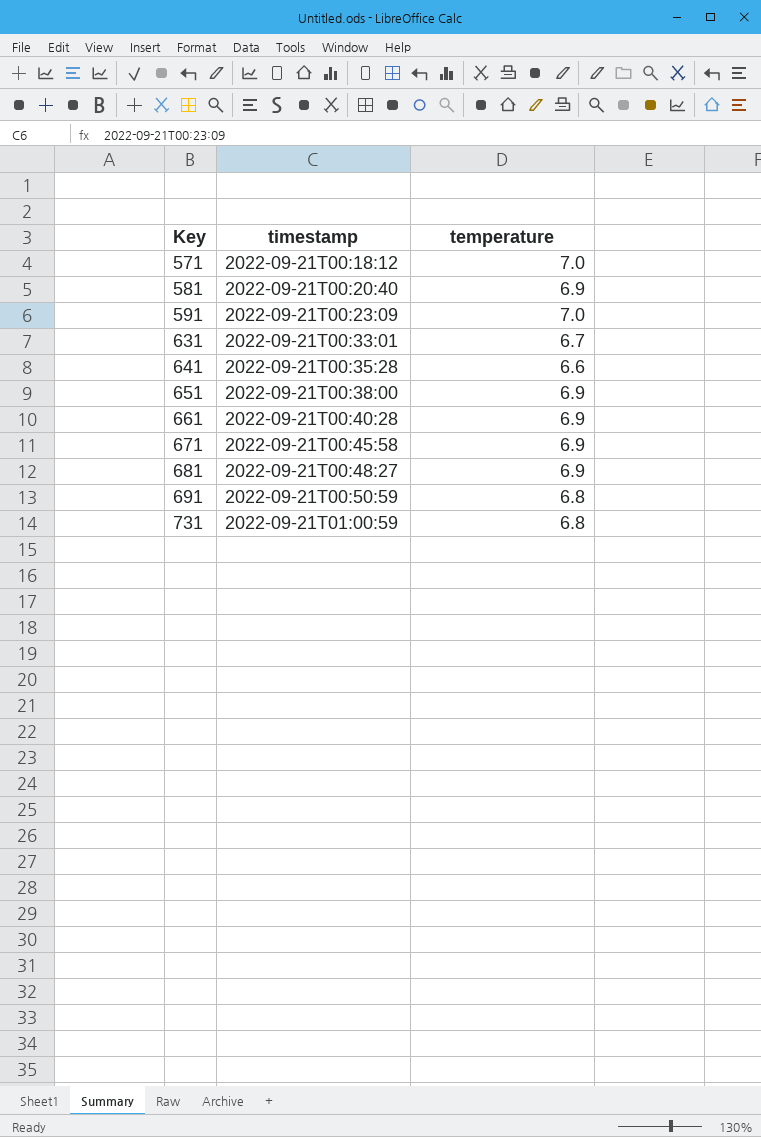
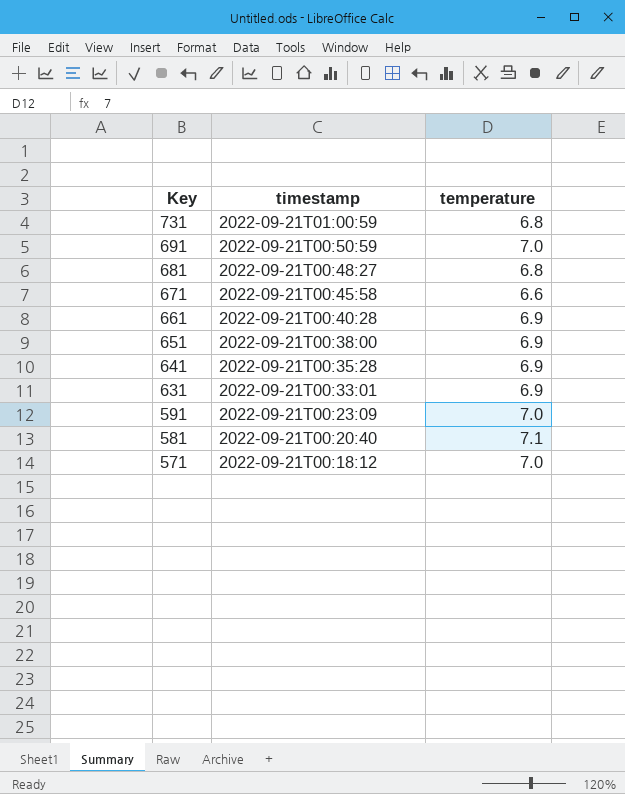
row order: Key ascending -> Key descending
691 | temperature: 6.8 -> 7.0
681 | temperature: 6.9 -> 6.8
671 | temperature: 6.9 -> 6.6
641 | temperature: 6.6 -> 6.9
631 | temperature: 6.7 -> 6.9
581 | temperature: 6.9 -> 7.1

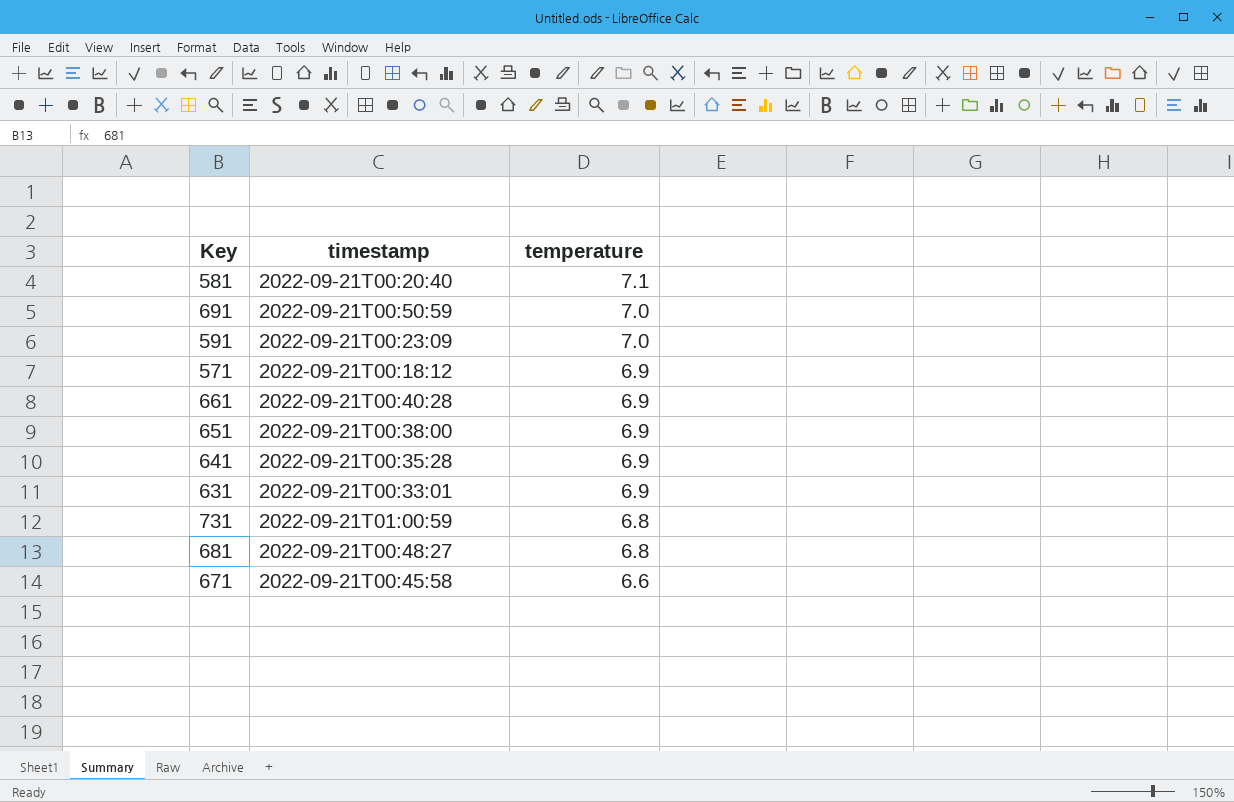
row order: Key descending -> temperature descending
571 | temperature: 7.0 -> 6.9

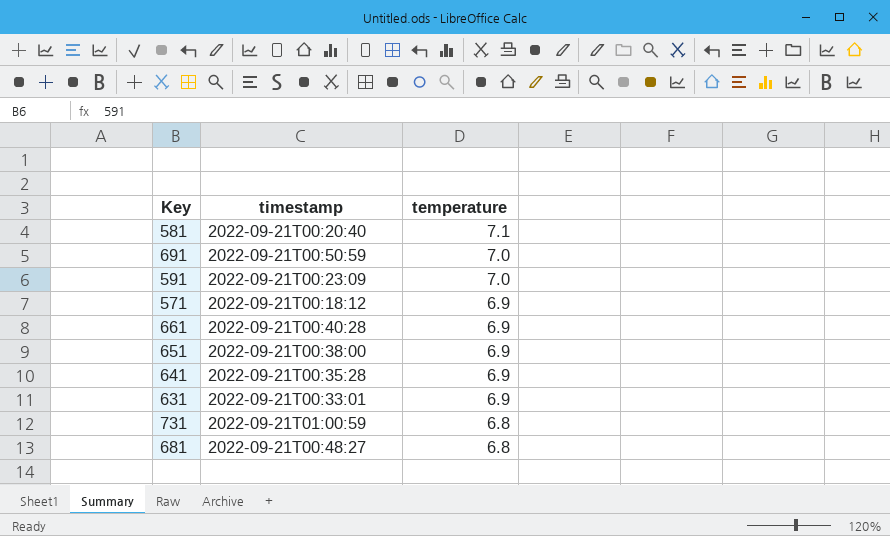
row 671: 2022-09-21T00:45:58 | 6.6 -> none

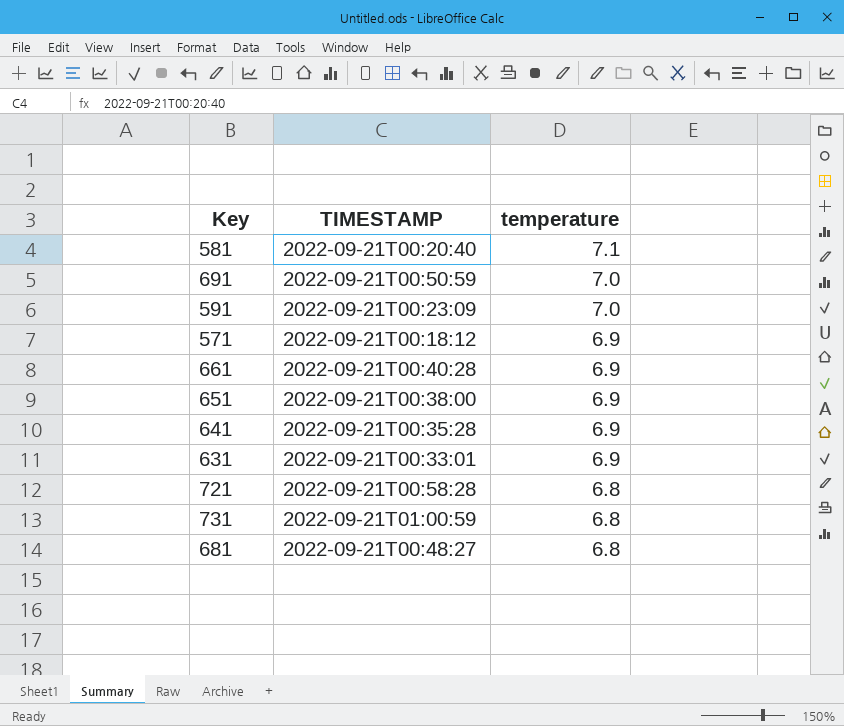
column name: timestamp -> TIMESTAMP
row 721: none -> 2022-09-21T00:58:28 | 6.8

